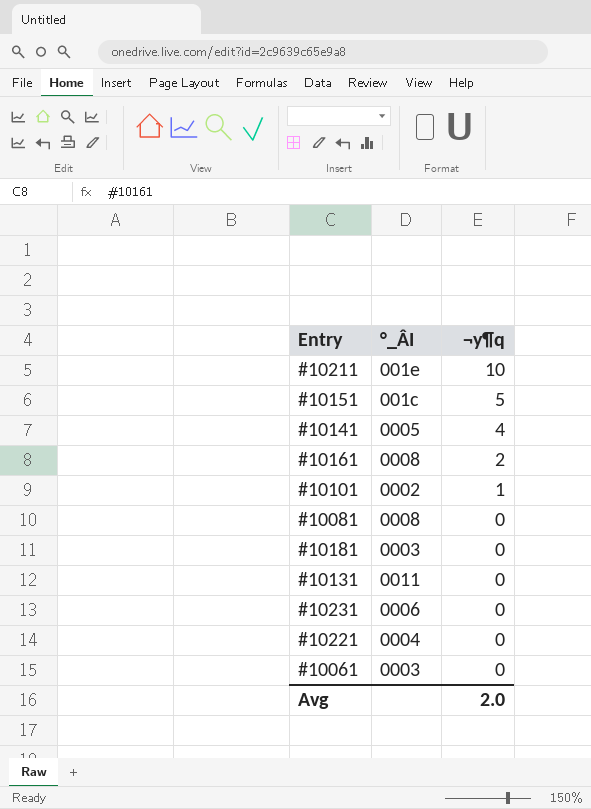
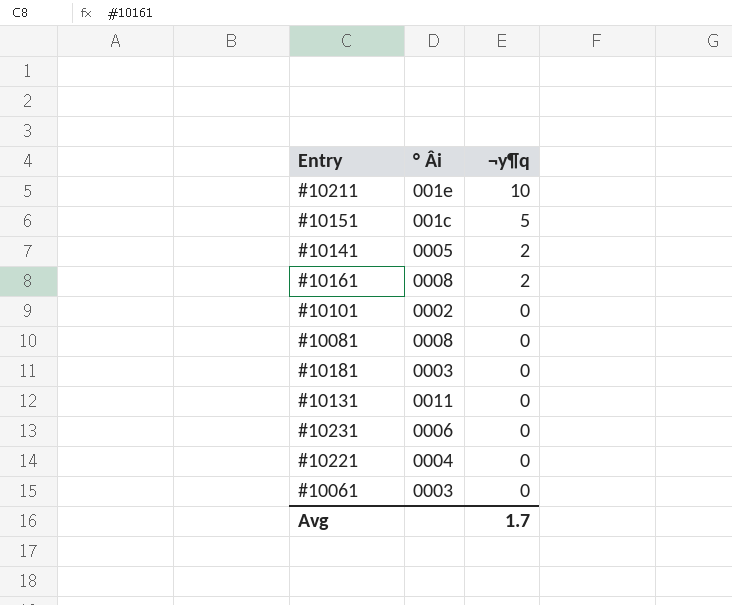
column name: °_ÂI -> ° Âi
#10141 | ¬y¶q: 4 -> 2
#10101 | ¬y¶q: 1 -> 0
Avg | ¬y¶q: 2.0 -> 1.7

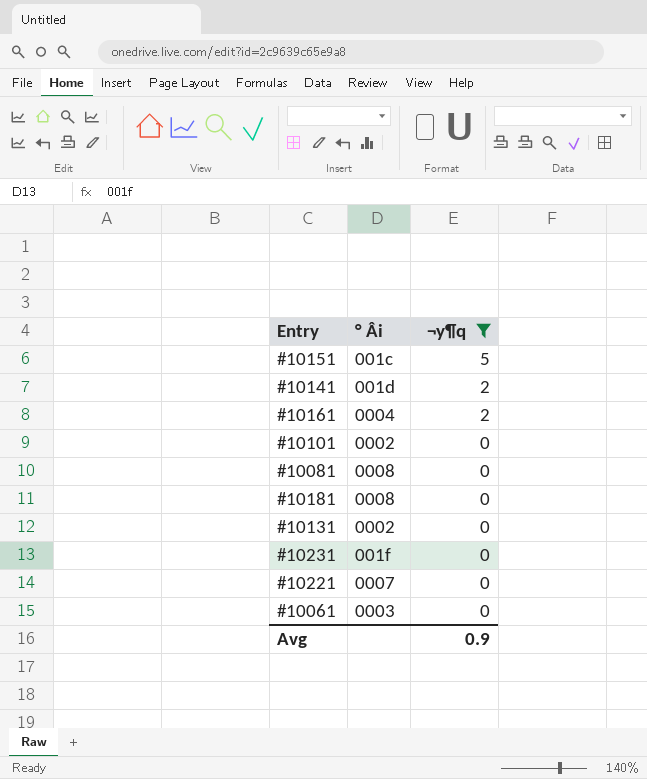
filter: none -> ¬y¶q != 10
#10141 | ° Âi: 0005 -> 001d
#10161 | ° Âi: 0008 -> 0004
#10181 | ° Âi: 0003 -> 0008
#10131 | ° Âi: 0011 -> 0002
#10231 | ° Âi: 0006 -> 001f
#10221 | ° Âi: 0004 -> 0007
Avg | ¬y¶q: 1.7 -> 0.9

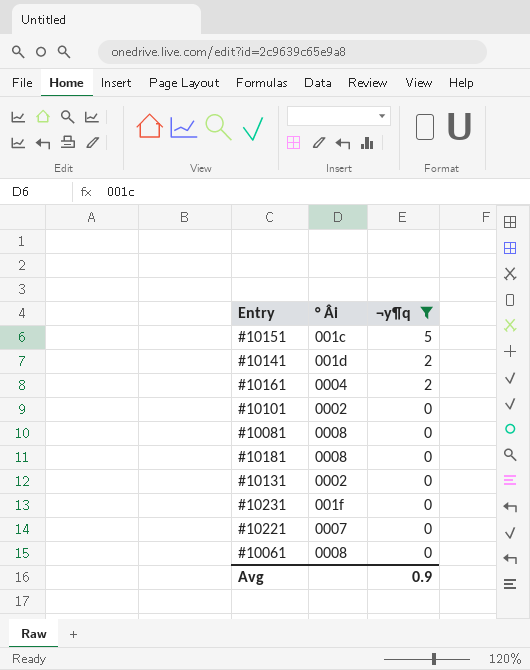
#10061 | ° Âi: 0003 -> 0008

